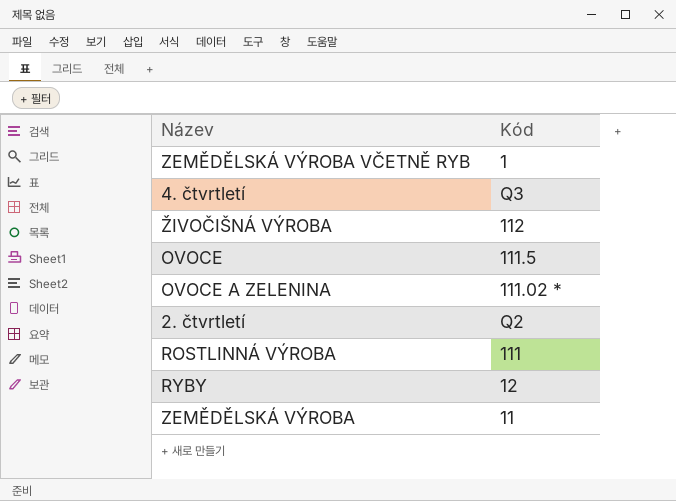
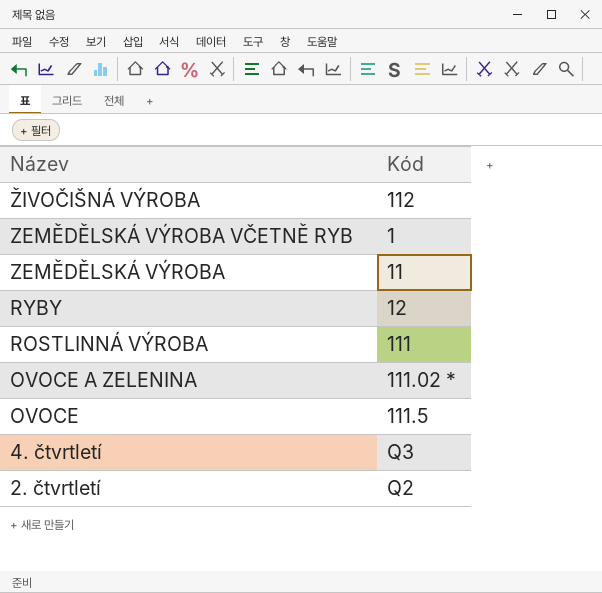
row order: none -> Název descending

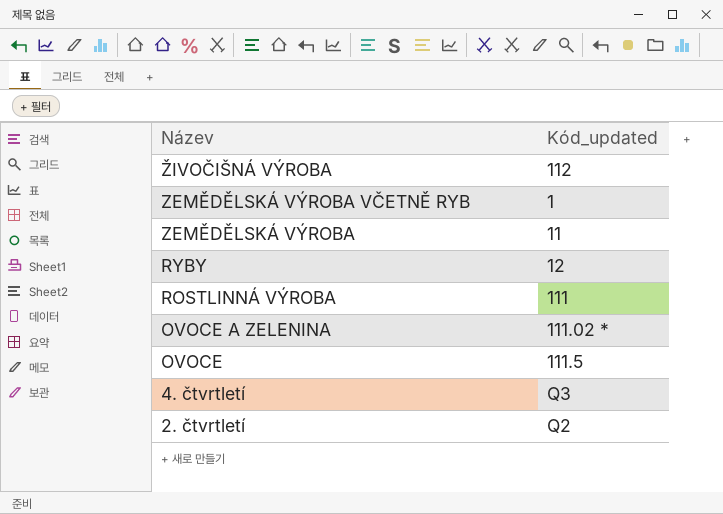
column name: Kód -> Kód_updated

